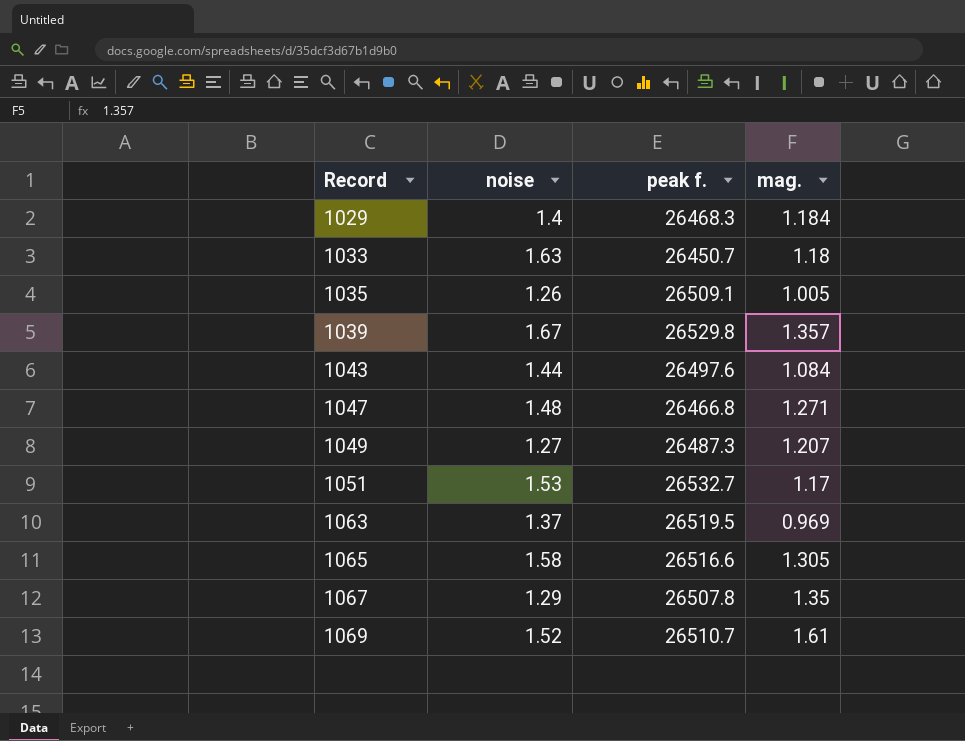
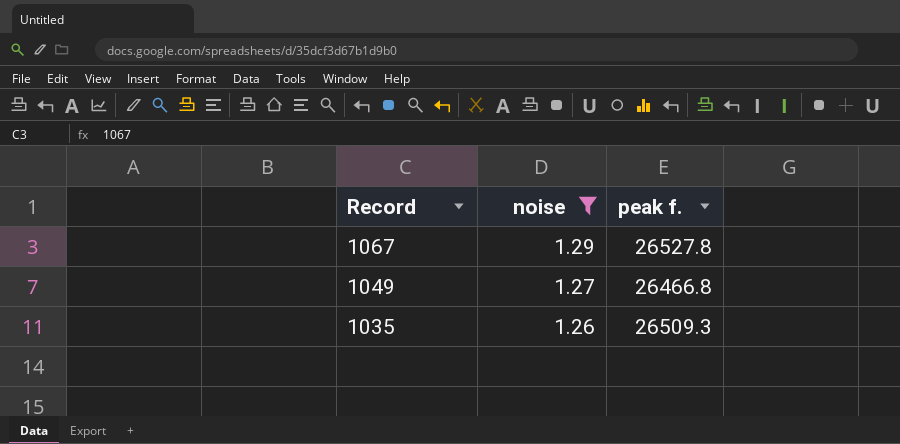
filter: none -> noise <= 1.29
row order: Record ascending -> Record descending
column mag. | position: 4 -> none
1067 | peak f.: 26507.8 -> 26527.8
1049 | peak f.: 26487.3 -> 26466.8
1035 | peak f.: 26509.1 -> 26509.3

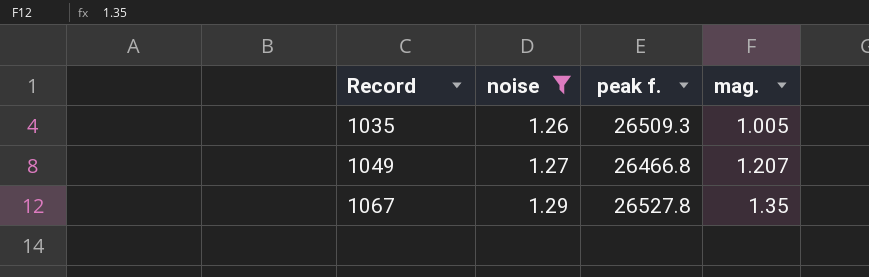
row order: Record descending -> Record ascending
column mag. | position: none -> 4

